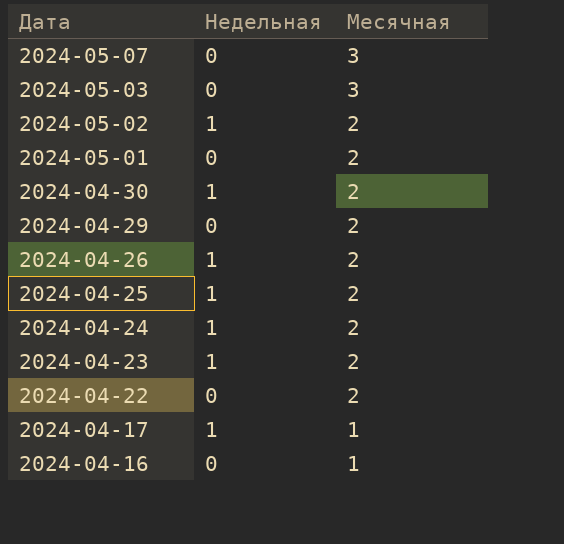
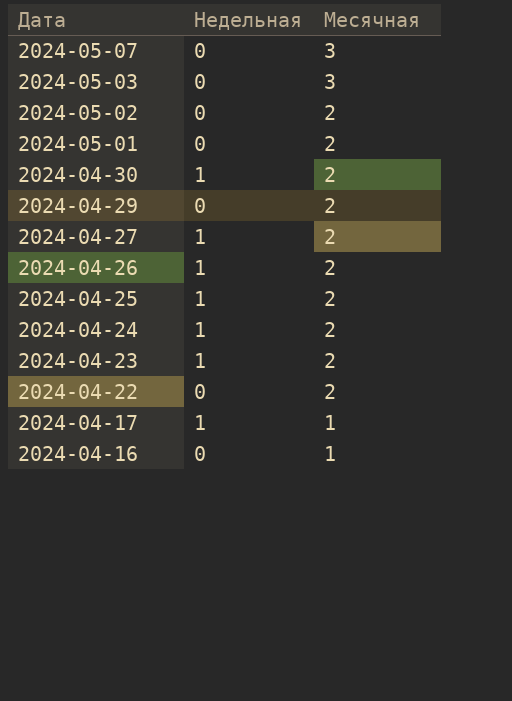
2024-05-02 | Недельная: 1 -> 0
row 2024-04-27: none -> 1 | 2

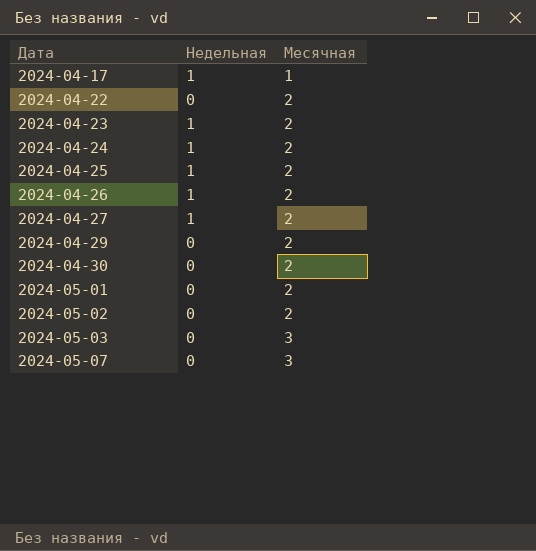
row order: Дата descending -> Дата ascending
row 2024-04-16: 0 | 1 -> none
2024-04-30 | Недельная: 1 -> 0

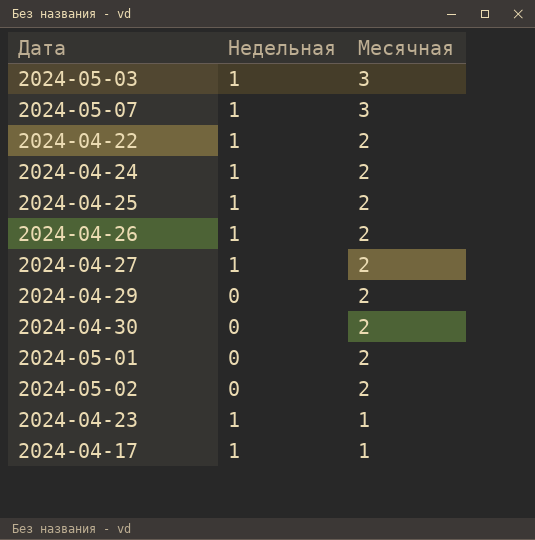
row order: Дата ascending -> Месячная descending
2024-05-03 | Недельная: 0 -> 1
2024-05-07 | Недельная: 0 -> 1
2024-04-22 | Недельная: 0 -> 1
2024-04-23 | Месячная: 2 -> 1

